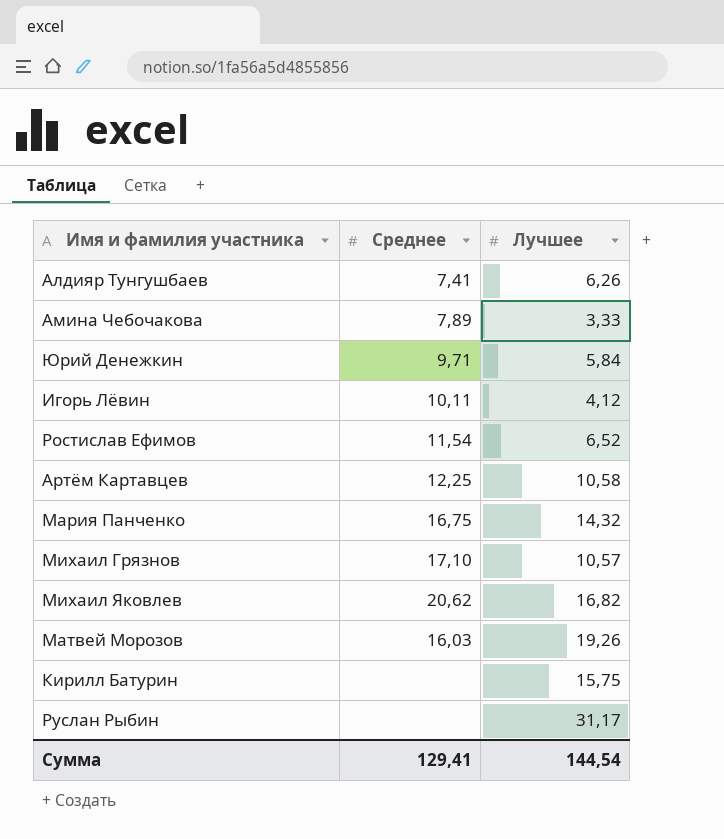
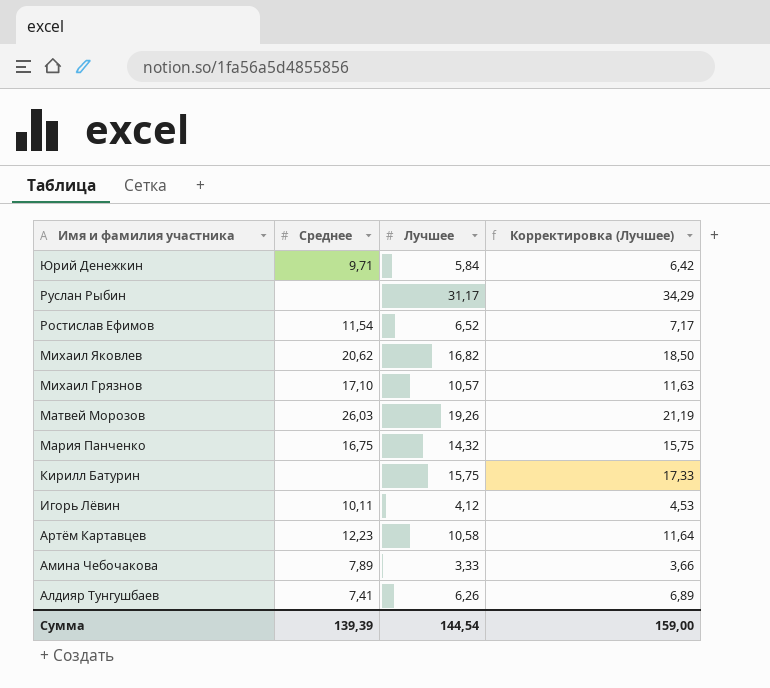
row order: none -> Имя и фамилия участника descending
column Корректировка (Лучшее) | formula: none -> [Лучшее] * 1,1
Матвей Морозов | Среднее: 16,03 -> 26,03
Артём Картавцев | Среднее: 12,25 -> 12,23
Сумма | Среднее: 129,41 -> 139,39

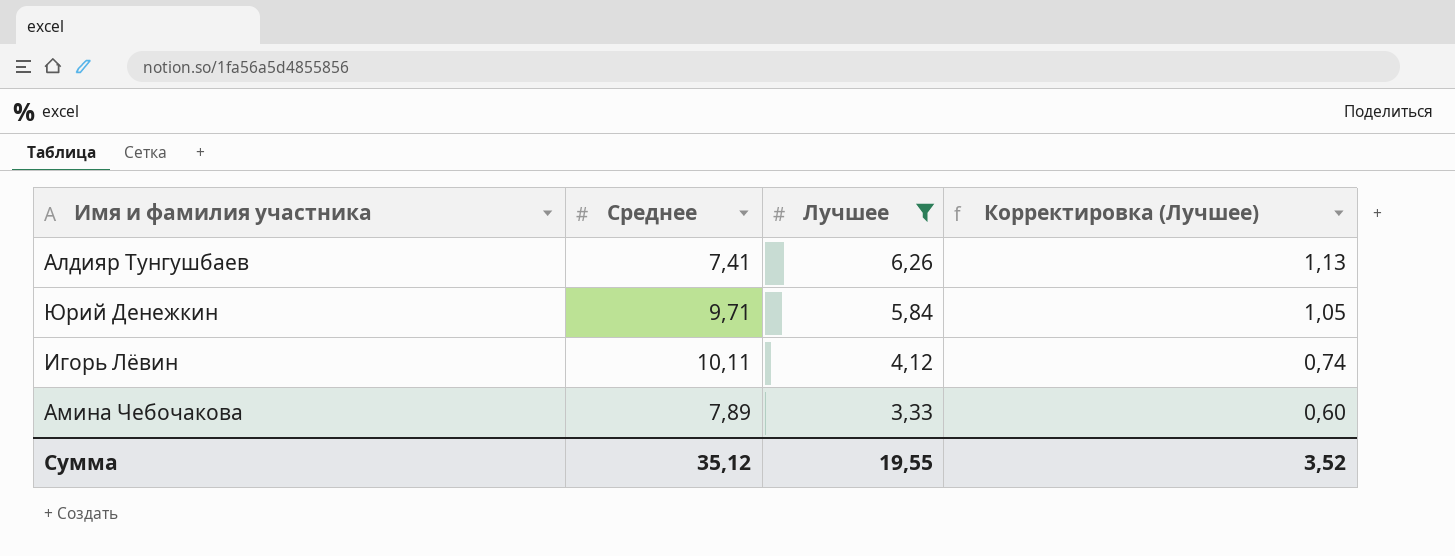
filter: none -> Лучшее <= 6,26
row order: Имя и фамилия участника descending -> Лучшее descending
column Корректировка (Лучшее) | formula: [Лучшее] * 1,1 -> [Лучшее] * 0,18
Сумма | Среднее: 139,39 -> 35,12
Сумма | Лучшее: 144,54 -> 19,55
Сумма | Корректировка (Лучшее): 159,00 -> 3,52

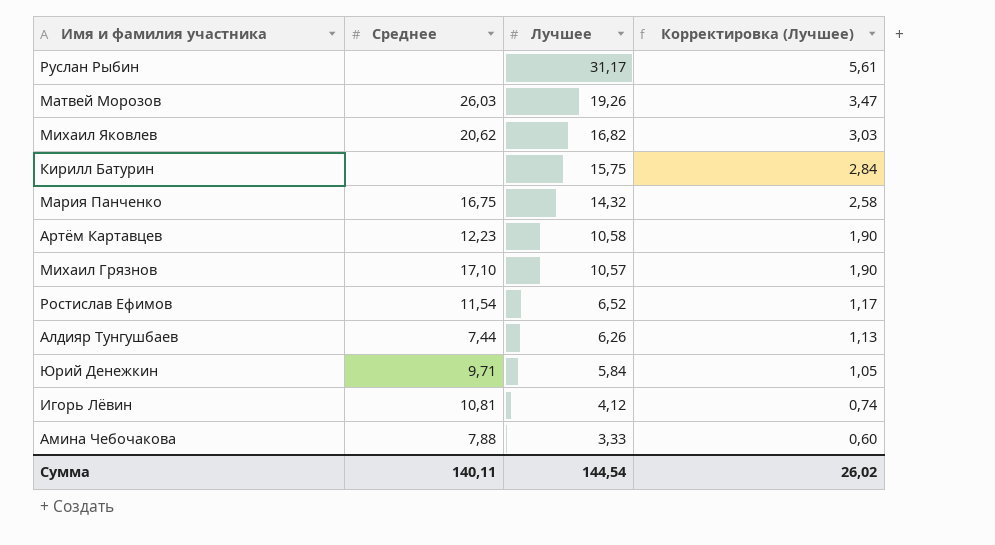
filter: Лучшее <= 6,26 -> none
Алдияр Тунгушбаев | Среднее: 7,41 -> 7,44
Игорь Лёвин | Среднее: 10,11 -> 10,81
Амина Чебочакова | Среднее: 7,89 -> 7,88
Сумма | Среднее: 35,12 -> 140,11
Сумма | Лучшее: 19,55 -> 144,54
Сумма | Корректировка (Лучшее): 3,52 -> 26,02

